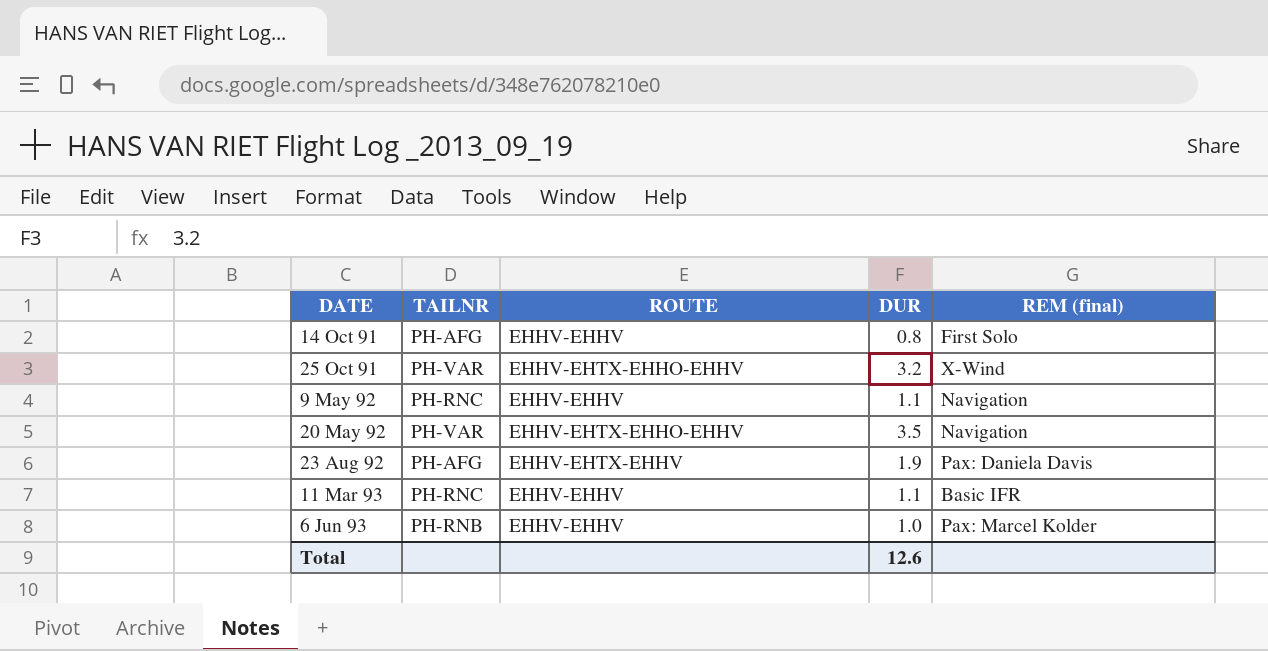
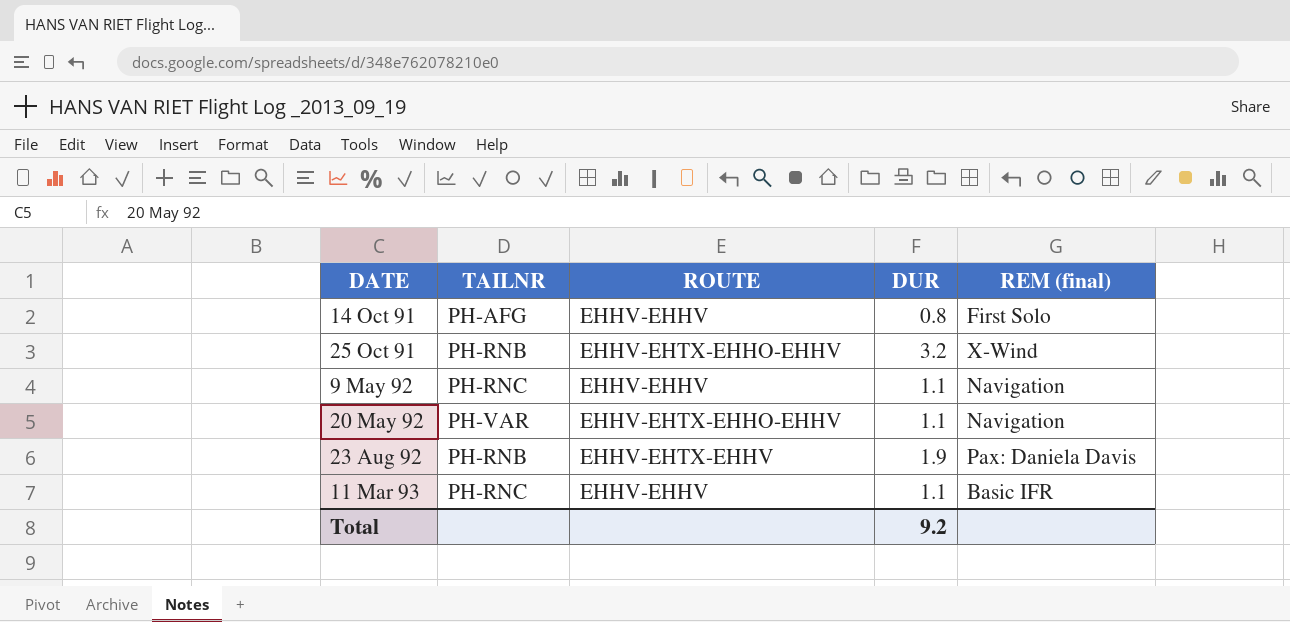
row 6 Jun 93: PH-RNB | EHHV-EHHV | 1.0 | Pax: Marcel Kolder -> none
25 Oct 91 | TAILNR: PH-VAR -> PH-RNB
20 May 92 | DUR: 3.5 -> 1.1
23 Aug 92 | TAILNR: PH-AFG -> PH-RNB
Total | DUR: 12.6 -> 9.2

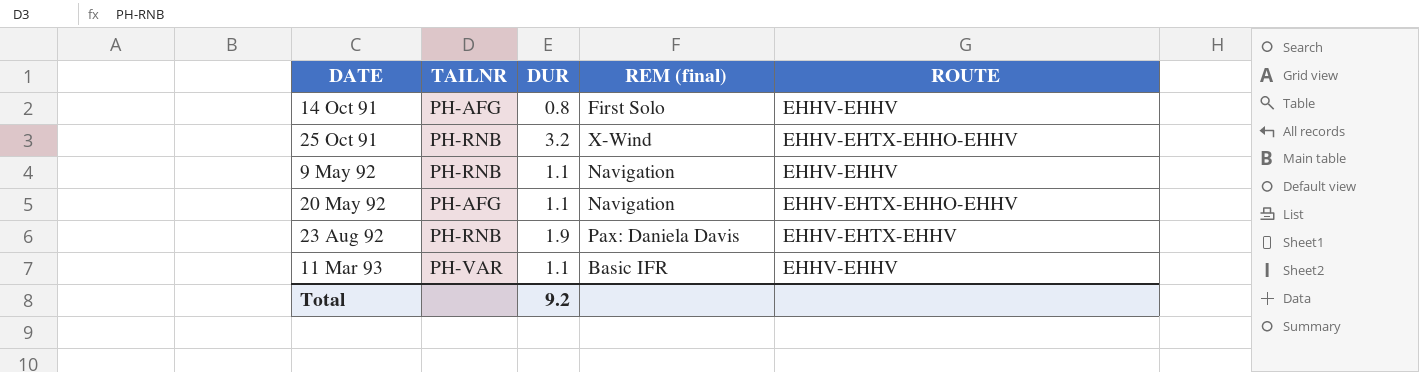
column ROUTE | position: 3 -> 5
9 May 92 | TAILNR: PH-RNC -> PH-RNB
20 May 92 | TAILNR: PH-VAR -> PH-AFG
11 Mar 93 | TAILNR: PH-RNC -> PH-VAR

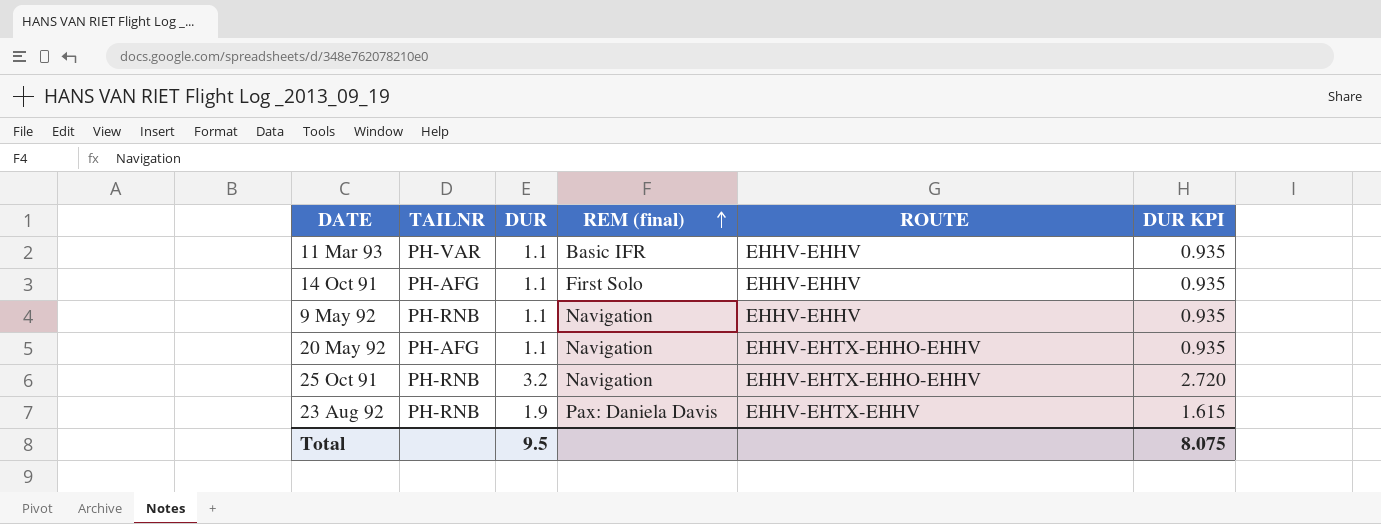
row order: none -> REM (final) ascending
column DUR KPI | formula: none -> [DUR] * 0.85
14 Oct 91 | DUR: 0.8 -> 1.1
25 Oct 91 | REM (final): X-Wind -> Navigation
Total | DUR: 9.2 -> 9.5

